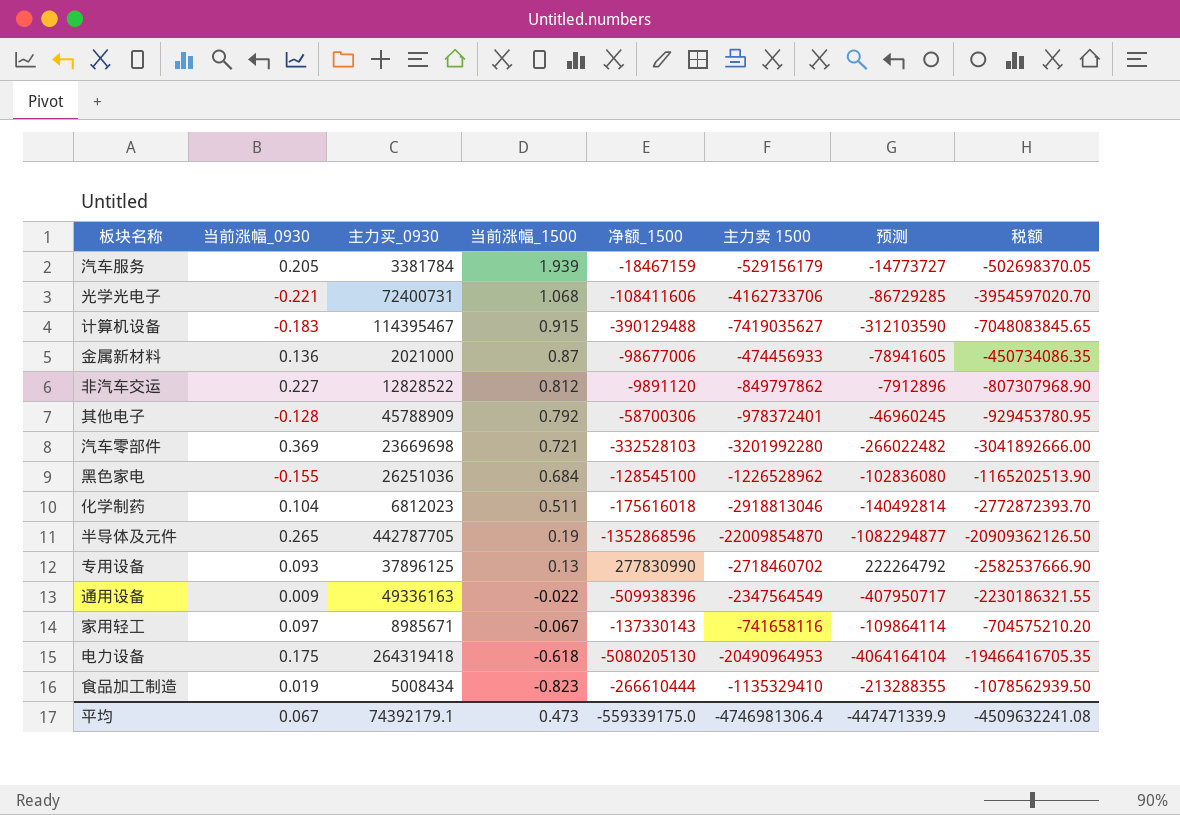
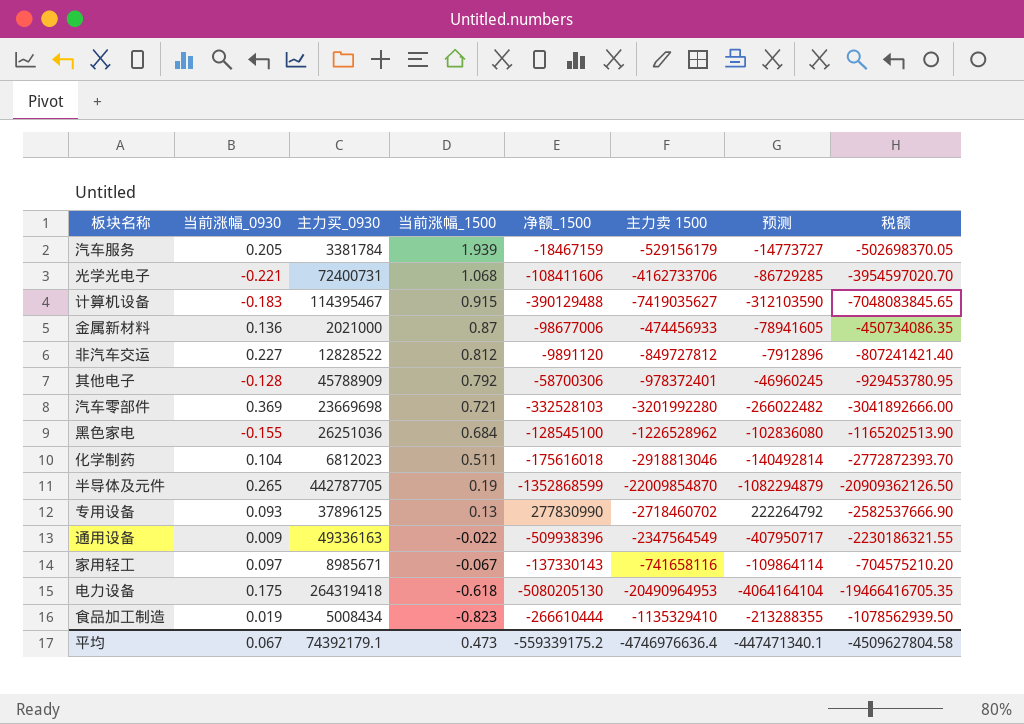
非汽车交运 | 主力卖 1500: -849797862 -> -849727812
非汽车交运 | 税额: -807307968.90 -> -807241421.40
半导体及元件 | 净额_1500: -1352868596 -> -1352868599
半导体及元件 | 预测: -1082294877 -> -1082294879
平均 | 净额_1500: -559339175.0 -> -559339175.2
平均 | 主力卖 1500: -4746981306.4 -> -4746976636.4
平均 | 预测: -447471339.9 -> -447471340.1
平均 | 税额: -4509632241.08 -> -4509627804.58

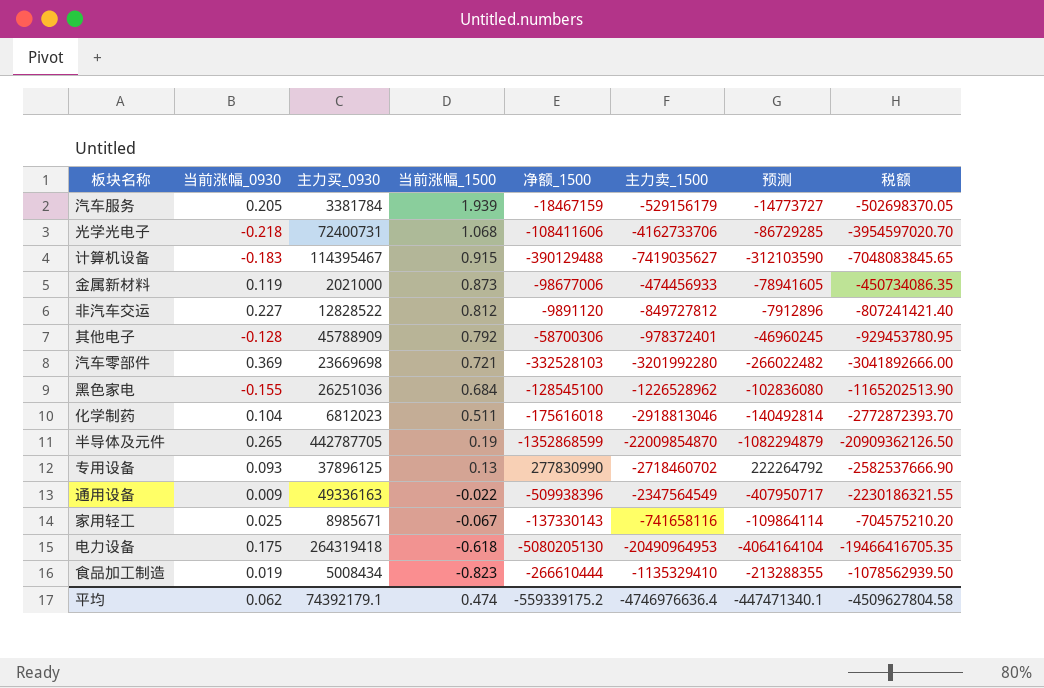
column name: 主力卖 1500 -> 主力卖_1500
光学光电子 | 当前涨幅_0930: -0.221 -> -0.218
金属新材料 | 当前涨幅_0930: 0.136 -> 0.119
金属新材料 | 当前涨幅_1500: 0.87 -> 0.873
家用轻工 | 当前涨幅_0930: 0.097 -> 0.025
平均 | 当前涨幅_0930: 0.067 -> 0.062
平均 | 当前涨幅_1500: 0.473 -> 0.474

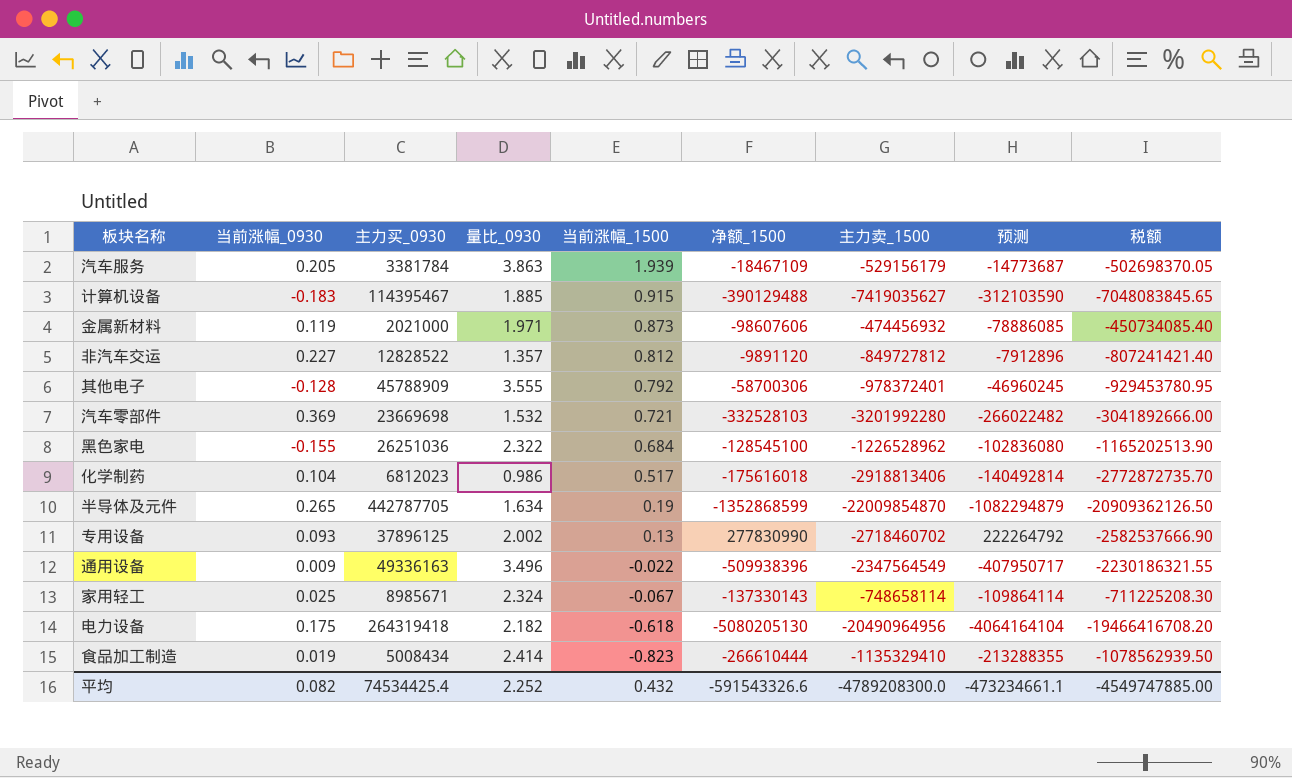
column 量比_0930 | position: none -> 4
row 光学光电子: -0.218 | 72400731 | 1.068 | -108411606 | -4162733706 | -86729285 | -3954597020.70 -> none
汽车服务 | 净额_1500: -18467159 -> -18467109
汽车服务 | 预测: -14773727 -> -14773687
金属新材料 | 净额_1500: -98677006 -> -98607606
金属新材料 | 主力卖_1500: -474456933 -> -474456932
金属新材料 | 预测: -78941605 -> -78886085
金属新材料 | 税额: -450734086.35 -> -450734085.40
化学制药 | 当前涨幅_1500: 0.511 -> 0.517
化学制药 | 主力卖_1500: -2918813046 -> -2918813406
化学制药 | 税额: -2772872393.70 -> -2772872735.70
家用轻工 | 主力卖_1500: -741658116 -> -748658114
家用轻工 | 税额: -704575210.20 -> -711225208.30
电力设备 | 主力卖_1500: -20490964953 -> -20490964956
电力设备 | 税额: -19466416705.35 -> -19466416708.20
平均 | 当前涨幅_0930: 0.062 -> 0.082
平均 | 主力买_0930: 74392179.1 -> 74534425.4
平均 | 当前涨幅_1500: 0.474 -> 0.432
平均 | 净额_1500: -559339175.2 -> -591543326.6
平均 | 主力卖_1500: -4746976636.4 -> -4789208300.0
平均 | 预测: -447471340.1 -> -473234661.1
平均 | 税额: -4509627804.58 -> -4549747885.00

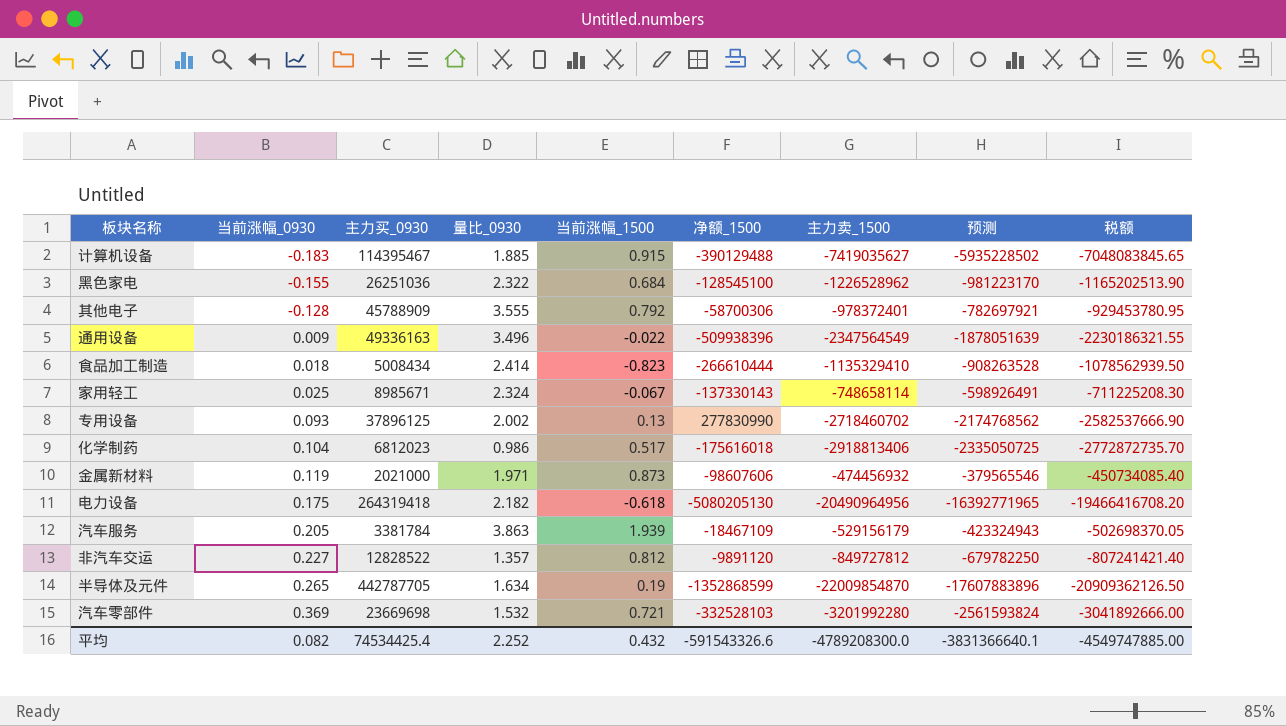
row order: 当前涨幅_1500 descending -> 当前涨幅_0930 ascending
column 预测 | formula: [净额_1500] * 0.8 -> [主力卖_1500] * 0.8
食品加工制造 | 当前涨幅_0930: 0.019 -> 0.018
平均 | 预测: -473234661.1 -> -3831366640.1

